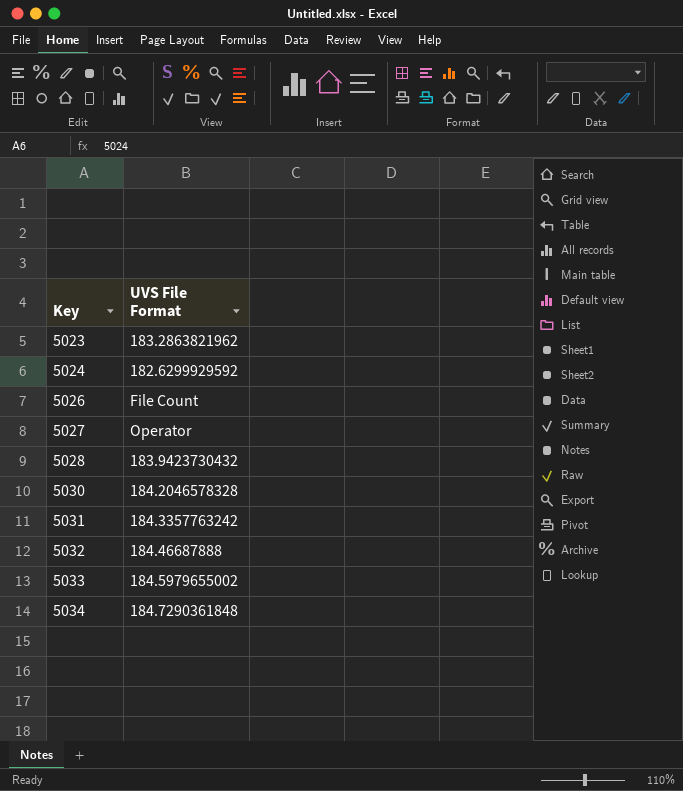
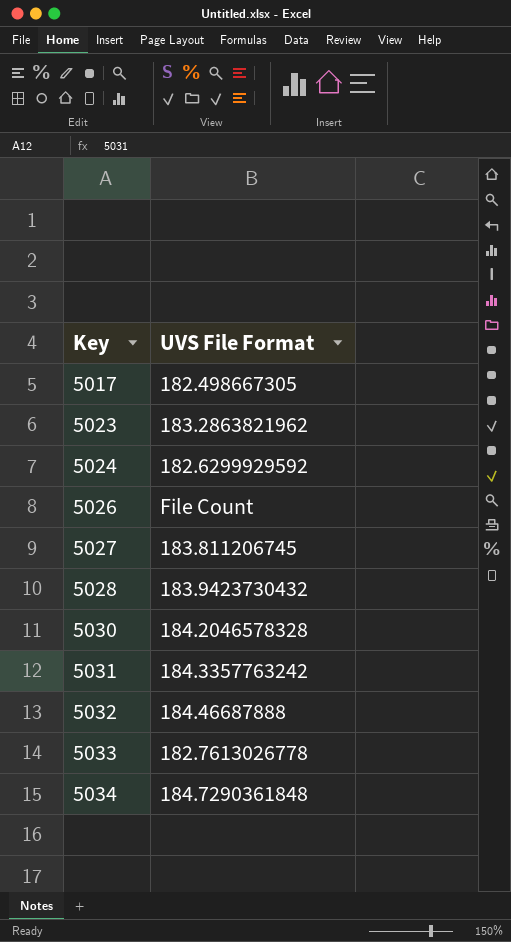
row 5017: none -> 182.498667305
5027 | UVS File Format: Operator -> 183.811206745
5033 | UVS File Format: 184.5979655002 -> 182.7613026778

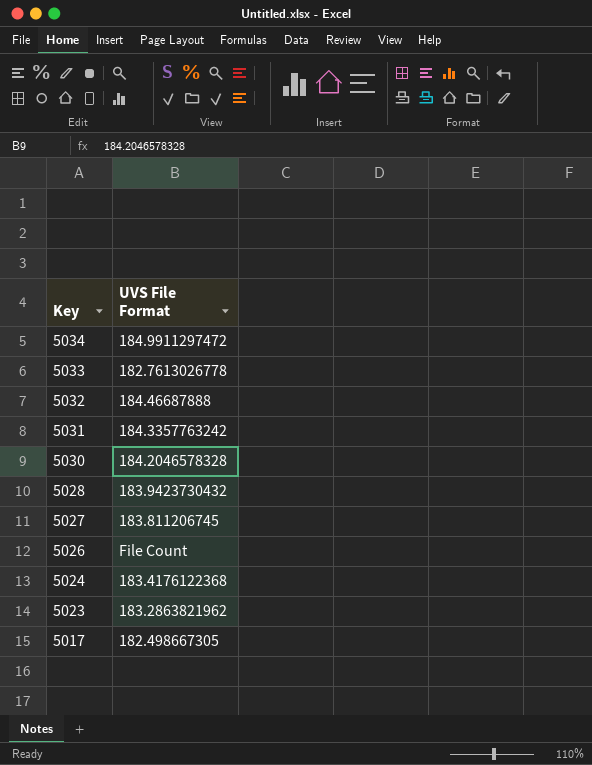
row order: Key ascending -> Key descending
5034 | UVS File Format: 184.7290361848 -> 184.9911297472
5024 | UVS File Format: 182.6299929592 -> 183.4176122368

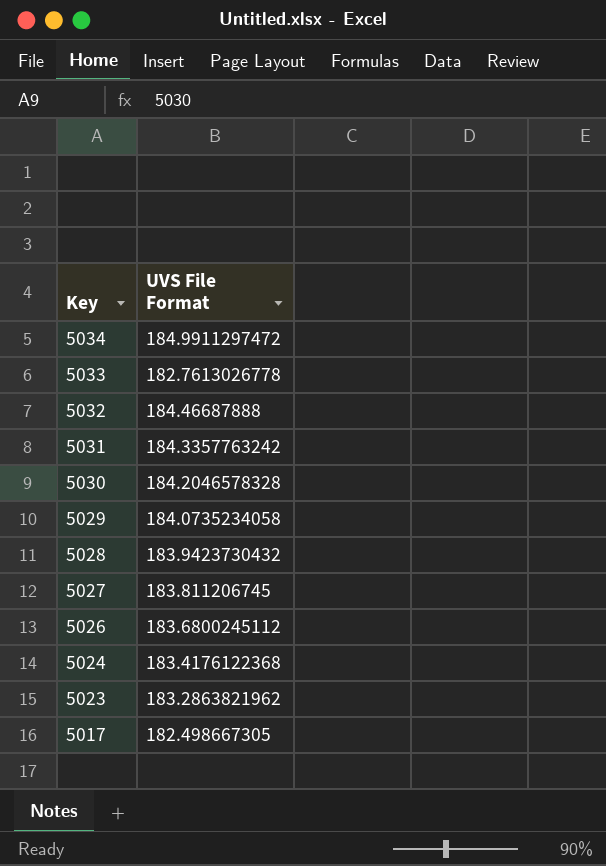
row 5029: none -> 184.0735234058
5026 | UVS File Format: File Count -> 183.6800245112

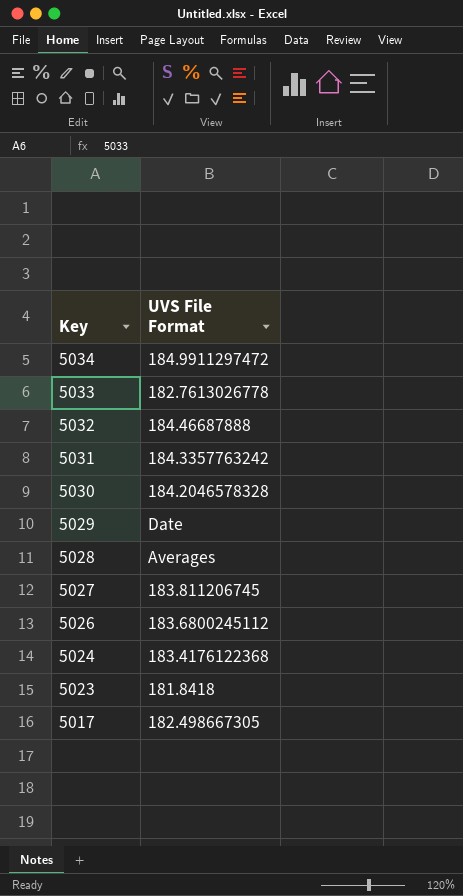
5029 | UVS File Format: 184.0735234058 -> Date
5028 | UVS File Format: 183.9423730432 -> Averages
5023 | UVS File Format: 183.2863821962 -> 181.8418

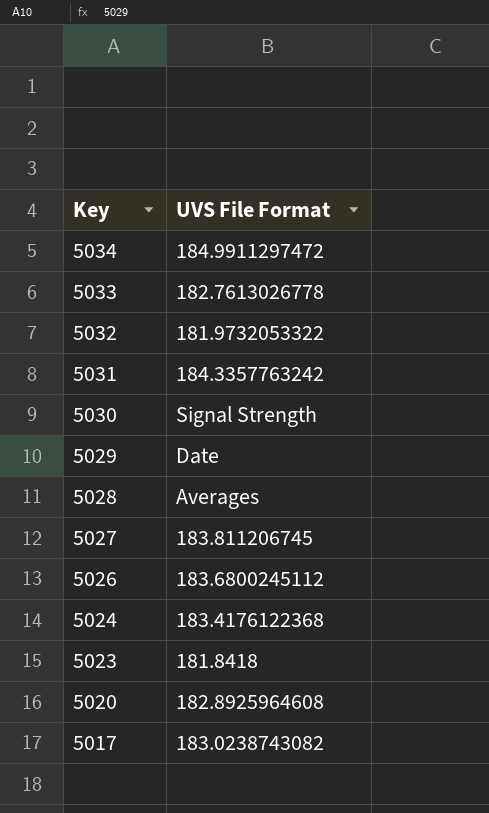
5032 | UVS File Format: 184.46687888 -> 181.9732053322
5030 | UVS File Format: 184.2046578328 -> Signal Strength
row 5020: none -> 182.8925964608
5017 | UVS File Format: 182.498667305 -> 183.0238743082

